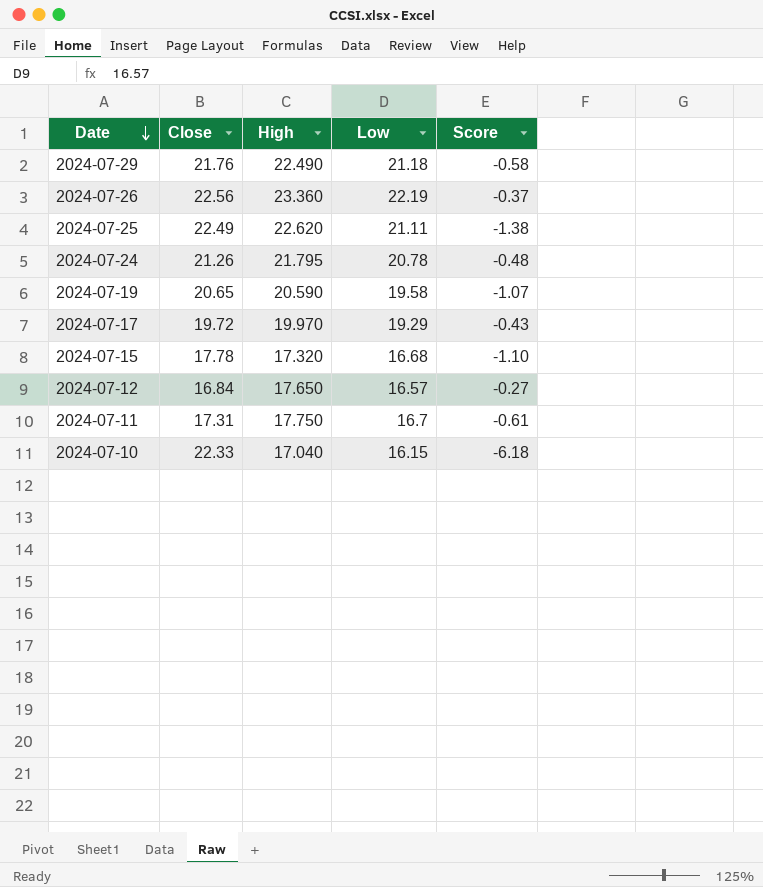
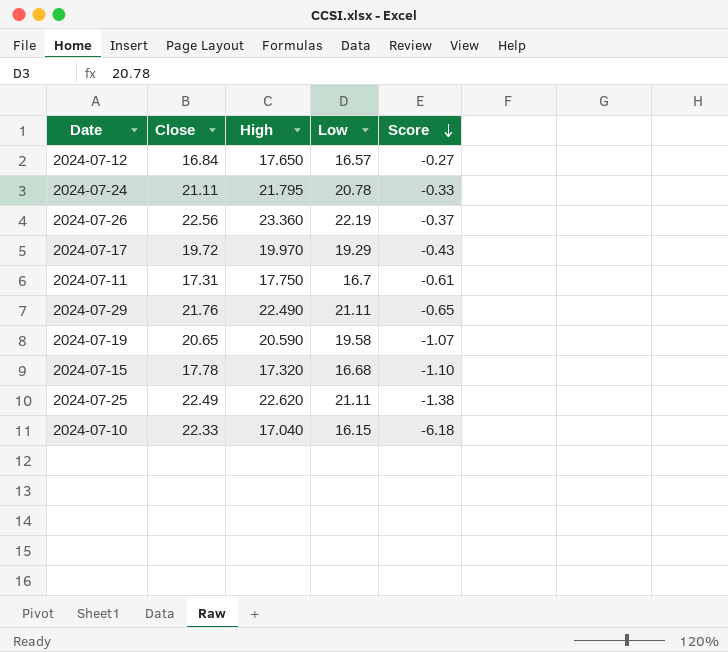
row order: Date descending -> Score descending
2024-07-24 | Close: 21.26 -> 21.11
2024-07-24 | Score: -0.48 -> -0.33
2024-07-29 | Low: 21.18 -> 21.11
2024-07-29 | Score: -0.58 -> -0.65

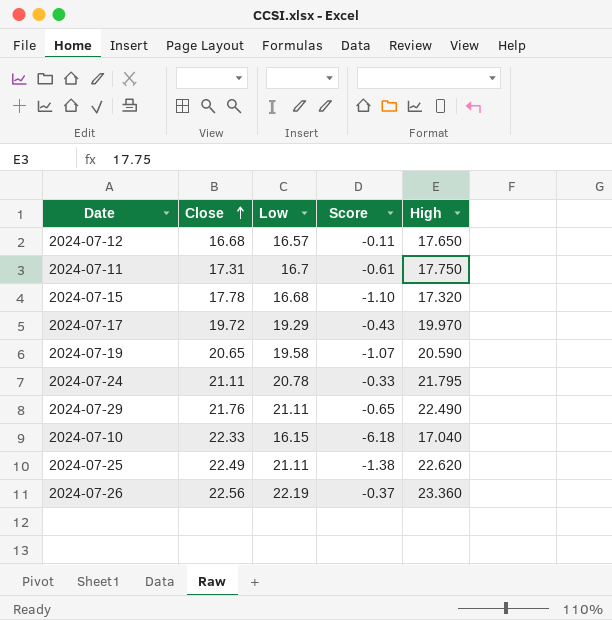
row order: Score descending -> Close ascending
column High | position: 3 -> 5
2024-07-12 | Close: 16.84 -> 16.68
2024-07-12 | Score: -0.27 -> -0.11

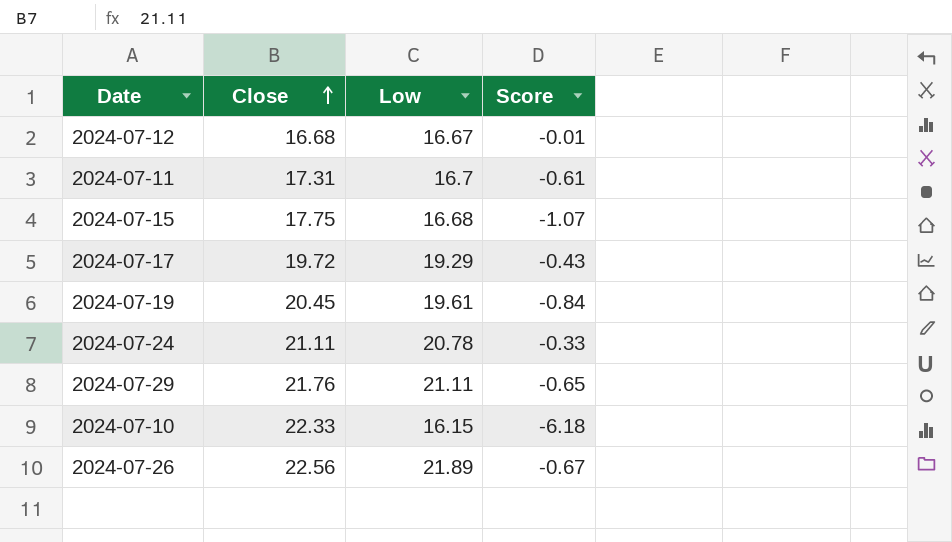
column High | position: 5 -> none
row 2024-07-25: 22.49 | 21.11 | -1.38 | 22.620 -> none
2024-07-12 | Low: 16.57 -> 16.67
2024-07-12 | Score: -0.11 -> -0.01
2024-07-15 | Close: 17.78 -> 17.75
2024-07-15 | Score: -1.10 -> -1.07
2024-07-19 | Close: 20.65 -> 20.45
2024-07-19 | Low: 19.58 -> 19.61
2024-07-19 | Score: -1.07 -> -0.84
2024-07-26 | Low: 22.19 -> 21.89
2024-07-26 | Score: -0.37 -> -0.67

